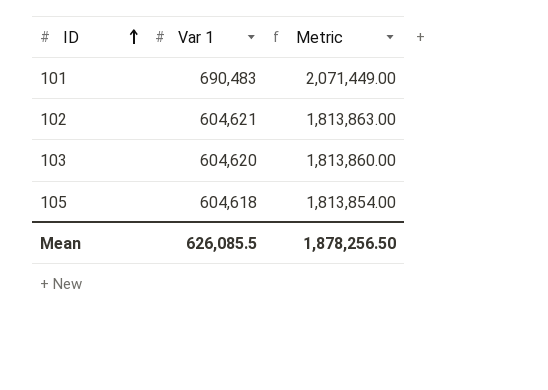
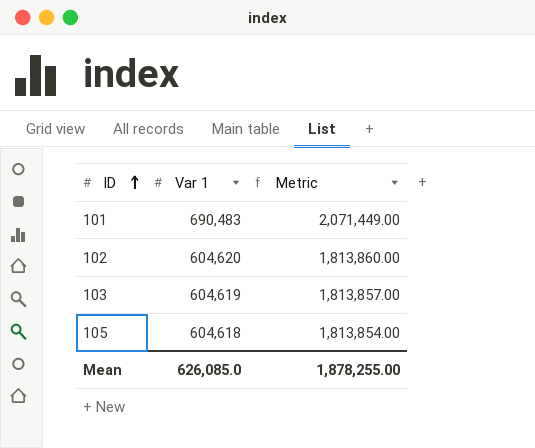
102 | Var 1: 604,621 -> 604,620
102 | Metric: 1,813,863.00 -> 1,813,860.00
103 | Var 1: 604,620 -> 604,619
103 | Metric: 1,813,860.00 -> 1,813,857.00
Mean | Var 1: 626,085.5 -> 626,085.0
Mean | Metric: 1,878,256.50 -> 1,878,255.00

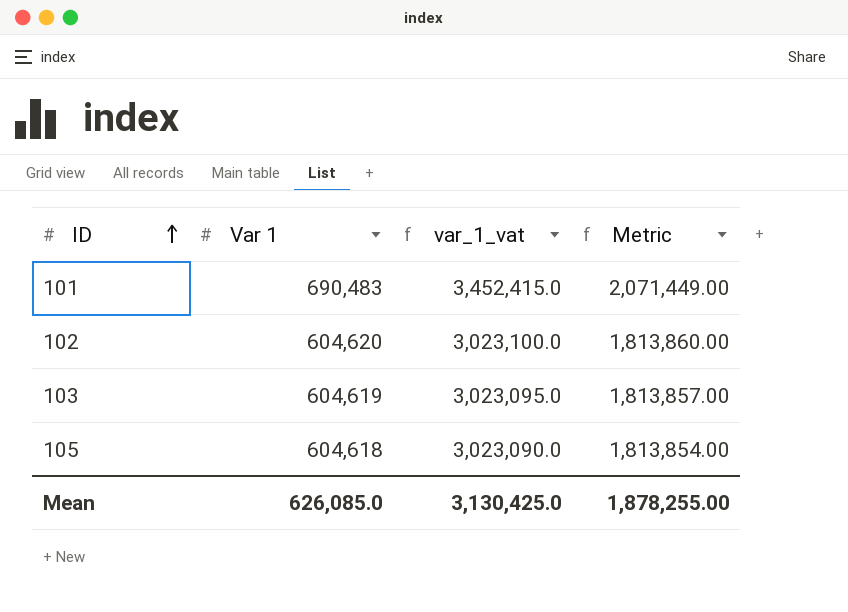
column var_1_vat | formula: none -> [Var 1] * 5

